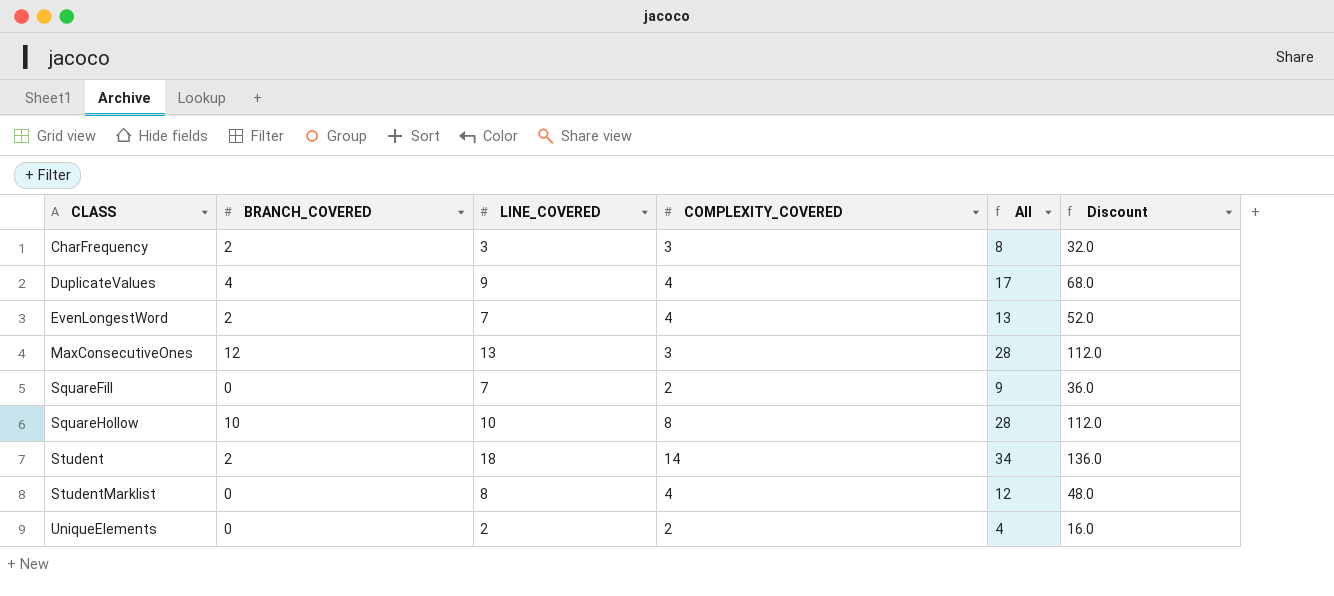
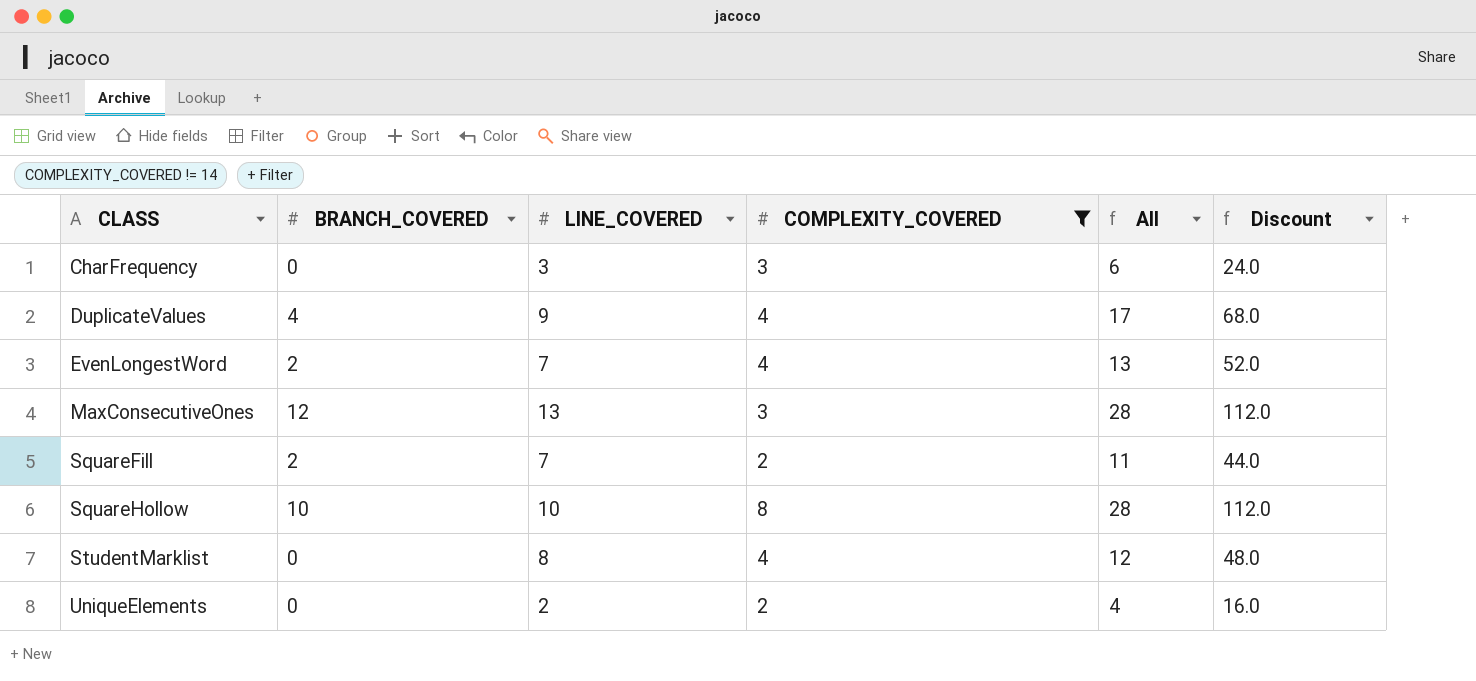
filter: none -> COMPLEXITY_COVERED != 14
CharFrequency | BRANCH_COVERED: 2 -> 0
CharFrequency | All: 8 -> 6
CharFrequency | Discount: 32.0 -> 24.0
SquareFill | BRANCH_COVERED: 0 -> 2
SquareFill | All: 9 -> 11
SquareFill | Discount: 36.0 -> 44.0

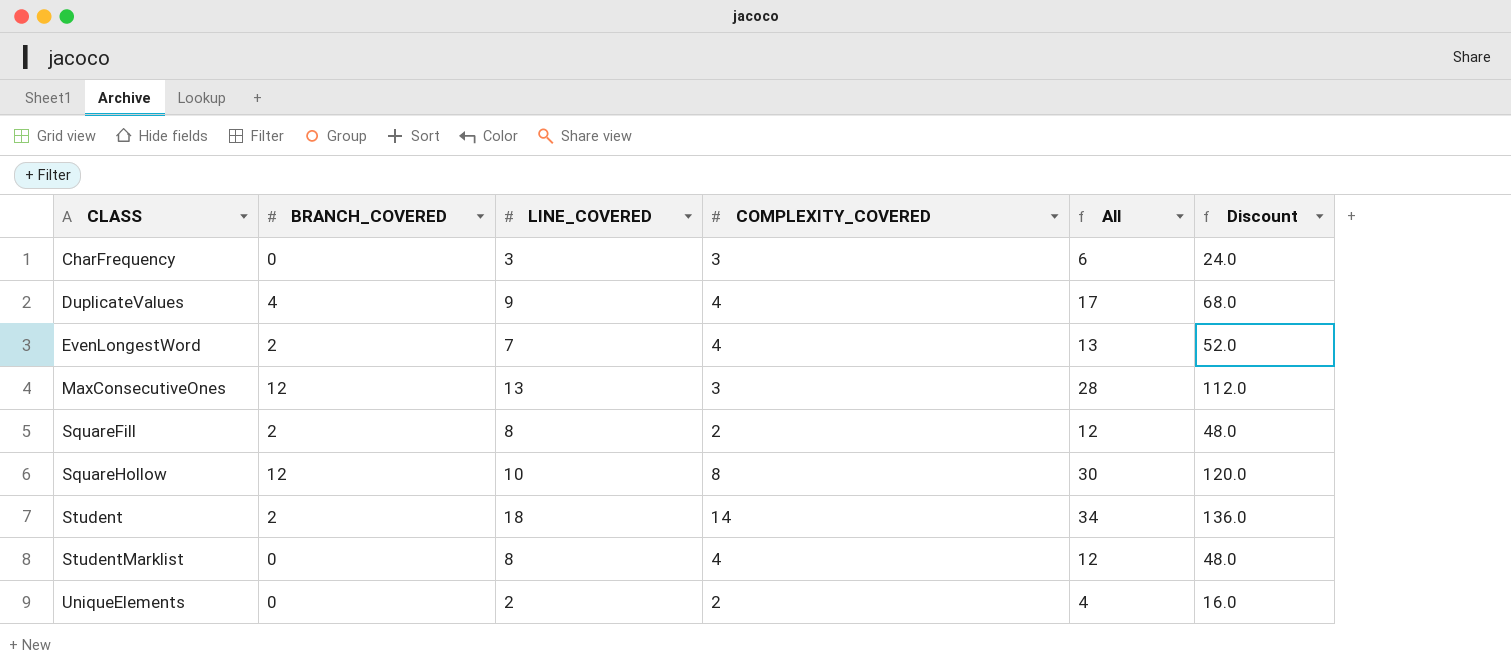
filter: COMPLEXITY_COVERED != 14 -> none
SquareFill | LINE_COVERED: 7 -> 8
SquareFill | All: 11 -> 12
SquareFill | Discount: 44.0 -> 48.0
SquareHollow | BRANCH_COVERED: 10 -> 12
SquareHollow | All: 28 -> 30
SquareHollow | Discount: 112.0 -> 120.0

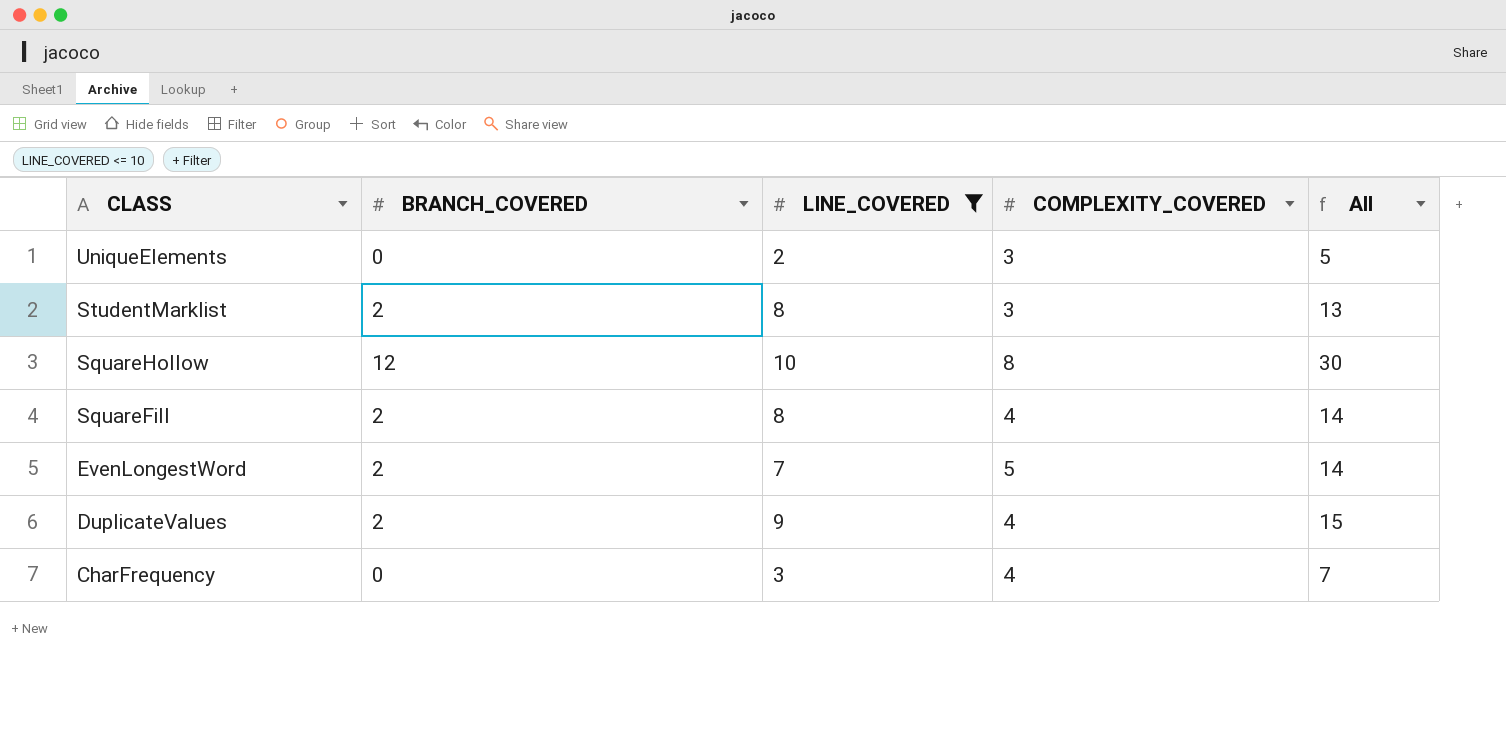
filter: none -> LINE_COVERED <= 10
row order: CLASS ascending -> CLASS descending
column Discount | formula: [All] * 4 -> none
UniqueElements | COMPLEXITY_COVERED: 2 -> 3
UniqueElements | All: 4 -> 5
StudentMarklist | BRANCH_COVERED: 0 -> 2
StudentMarklist | COMPLEXITY_COVERED: 4 -> 3
StudentMarklist | All: 12 -> 13
SquareFill | COMPLEXITY_COVERED: 2 -> 4
SquareFill | All: 12 -> 14
EvenLongestWord | COMPLEXITY_COVERED: 4 -> 5
EvenLongestWord | All: 13 -> 14
DuplicateValues | BRANCH_COVERED: 4 -> 2
DuplicateValues | All: 17 -> 15
CharFrequency | COMPLEXITY_COVERED: 3 -> 4
CharFrequency | All: 6 -> 7

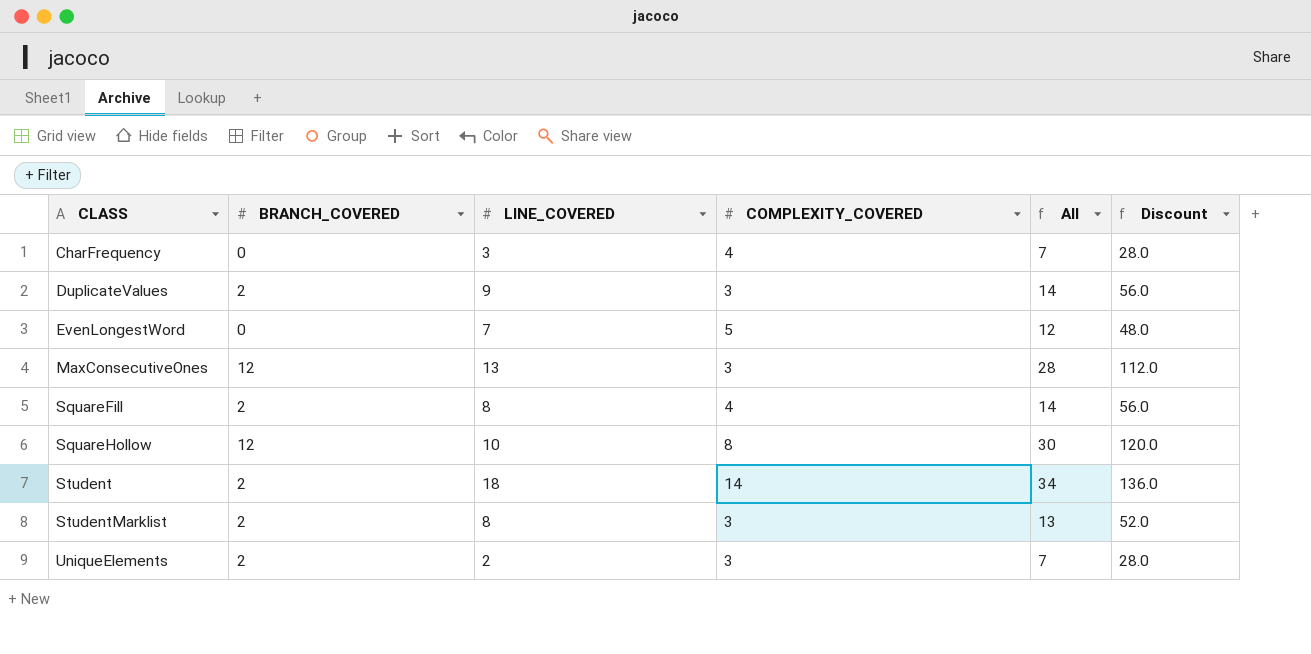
filter: LINE_COVERED <= 10 -> none
row order: CLASS descending -> CLASS ascending
column Discount | formula: none -> [All] * 4
DuplicateValues | COMPLEXITY_COVERED: 4 -> 3
DuplicateValues | All: 15 -> 14
EvenLongestWord | BRANCH_COVERED: 2 -> 0
EvenLongestWord | All: 14 -> 12
UniqueElements | BRANCH_COVERED: 0 -> 2
UniqueElements | All: 5 -> 7

